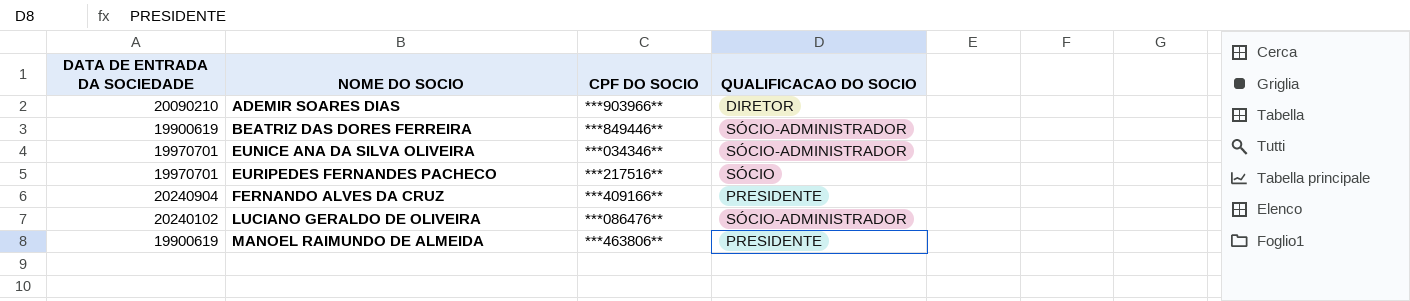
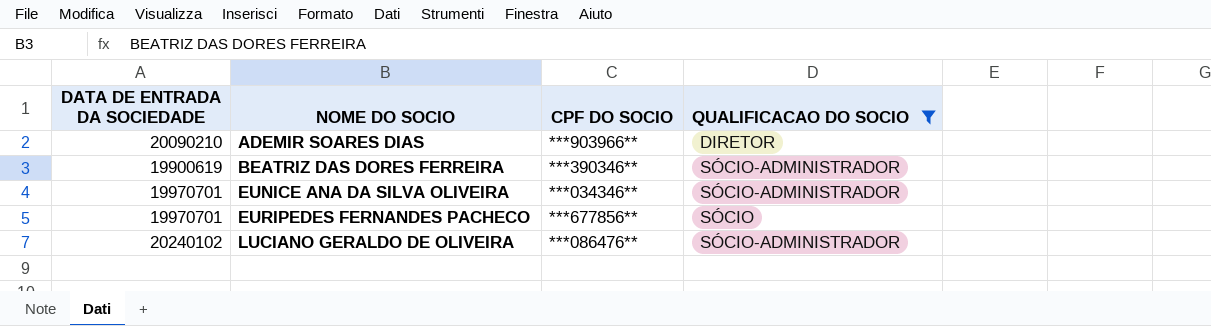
filter: none -> QUALIFICACAO DO SOCIO != PRESIDENTE
BEATRIZ DAS DORES FERREIRA | CPF DO SOCIO: ***849446** -> ***390346**
EURIPEDES FERNANDES PACHECO | CPF DO SOCIO: ***217516** -> ***677856**

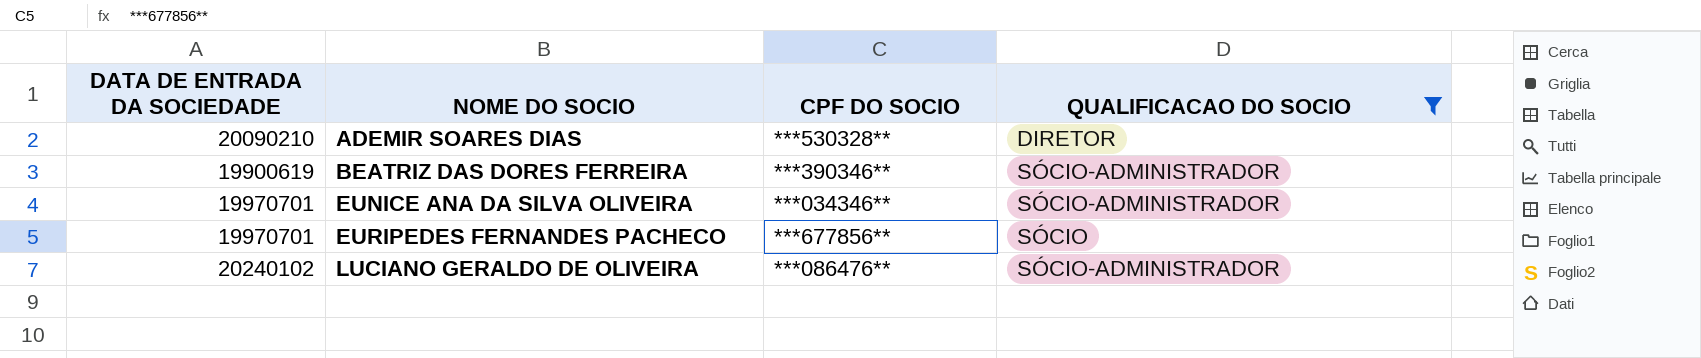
ADEMIR SOARES DIAS | CPF DO SOCIO: ***903966** -> ***530328**

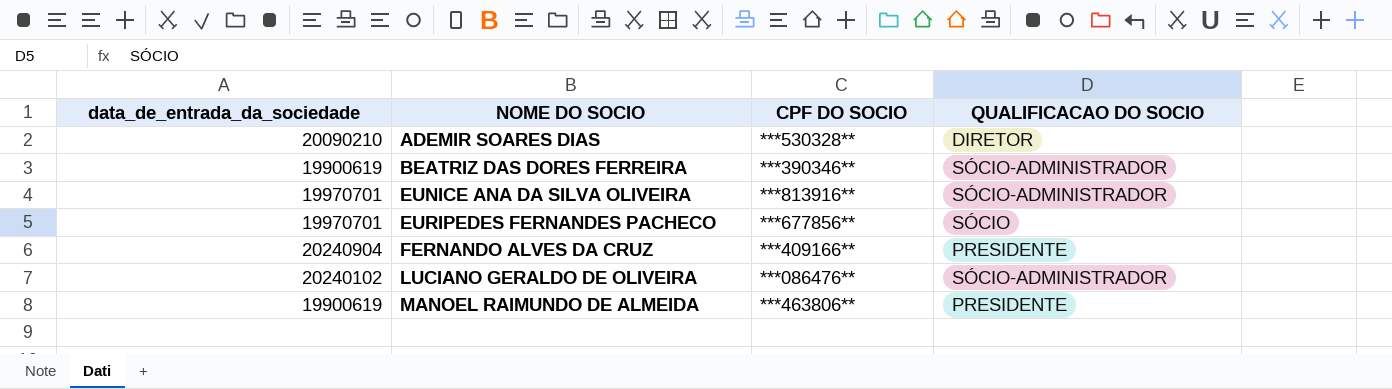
filter: QUALIFICACAO DO SOCIO != PRESIDENTE -> none
column name: DATA DE ENTRADA DA SOCIEDADE -> data_de_entrada_da_sociedade
EUNICE ANA DA SILVA OLIVEIRA | CPF DO SOCIO: ***034346** -> ***813916**

